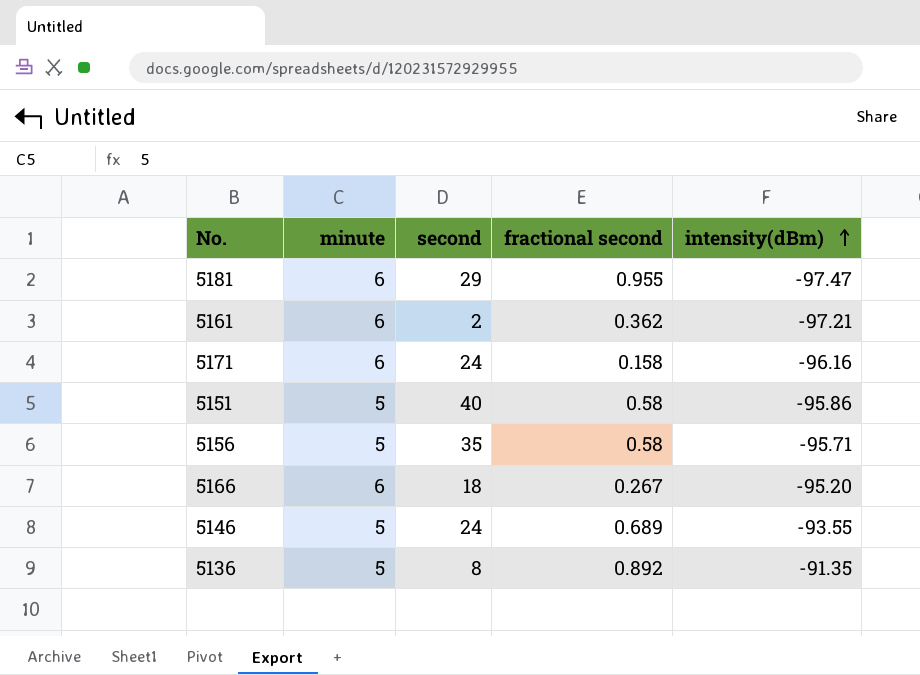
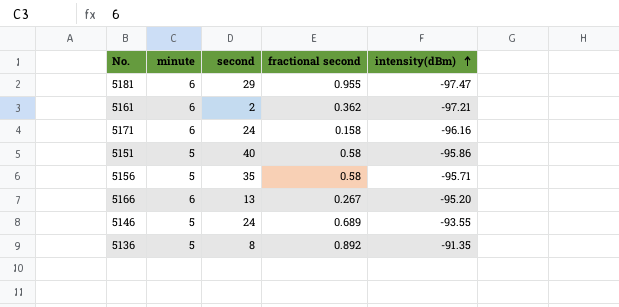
5166 | second: 18 -> 13

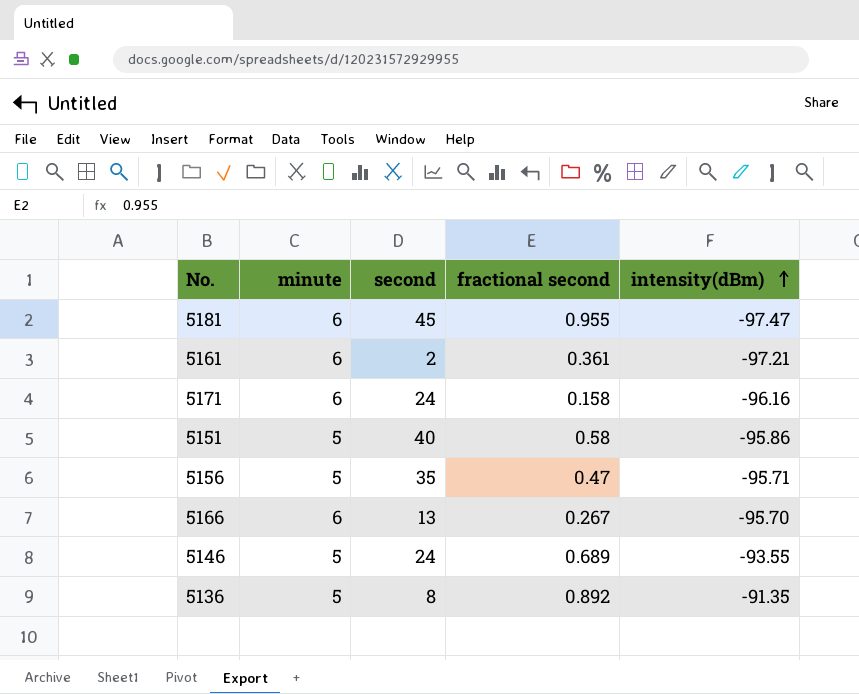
5181 | second: 29 -> 45
5161 | fractional second: 0.362 -> 0.361
5156 | fractional second: 0.58 -> 0.47
5166 | intensity(dBm): -95.20 -> -95.70

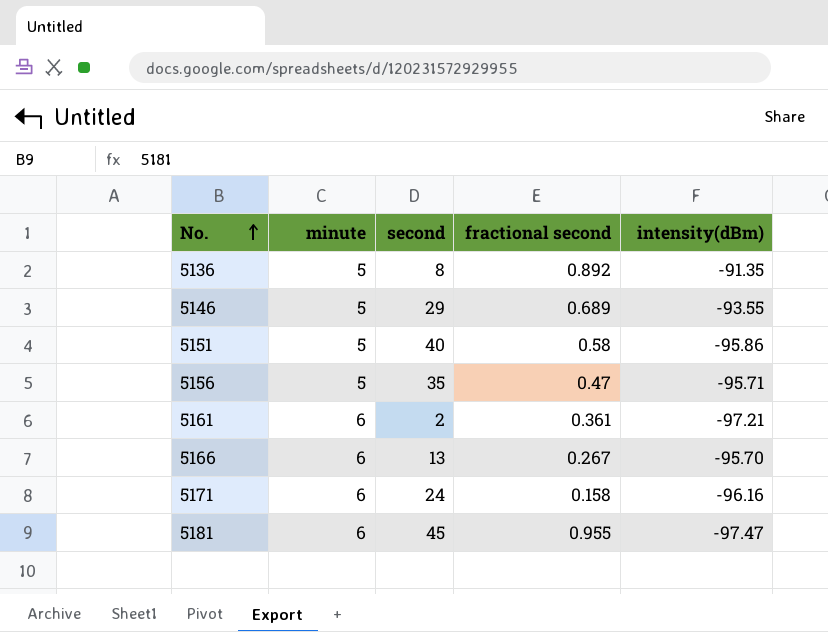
row order: intensity(dBm) ascending -> No. ascending
5146 | second: 24 -> 29

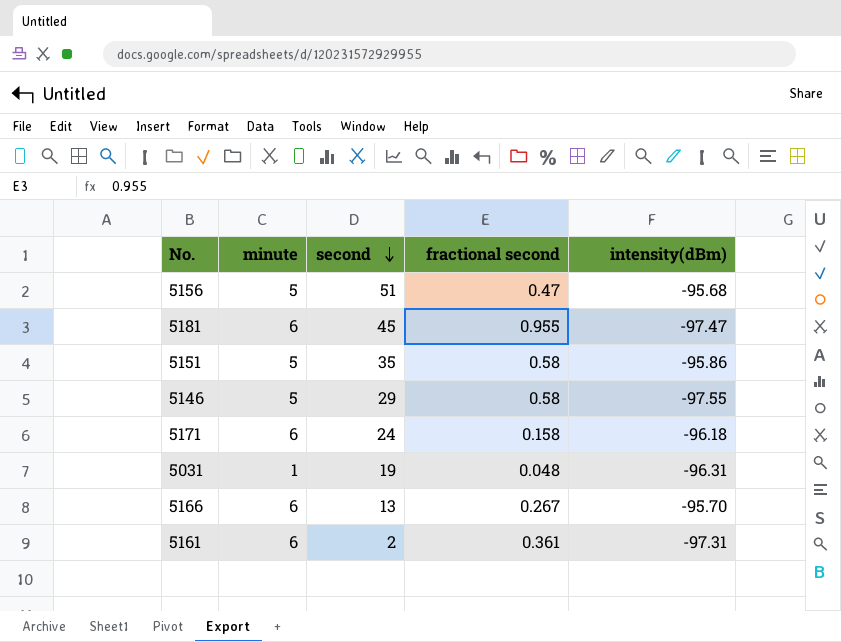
row order: No. ascending -> second descending
row 5136: 5 | 8 | 0.892 | -91.35 -> none
5156 | second: 35 -> 51
5156 | intensity(dBm): -95.71 -> -95.68
5151 | second: 40 -> 35
5146 | fractional second: 0.689 -> 0.58
5146 | intensity(dBm): -93.55 -> -97.55
5171 | intensity(dBm): -96.16 -> -96.18
row 5031: none -> 1 | 19 | 0.048 | -96.31
5161 | intensity(dBm): -97.21 -> -97.31

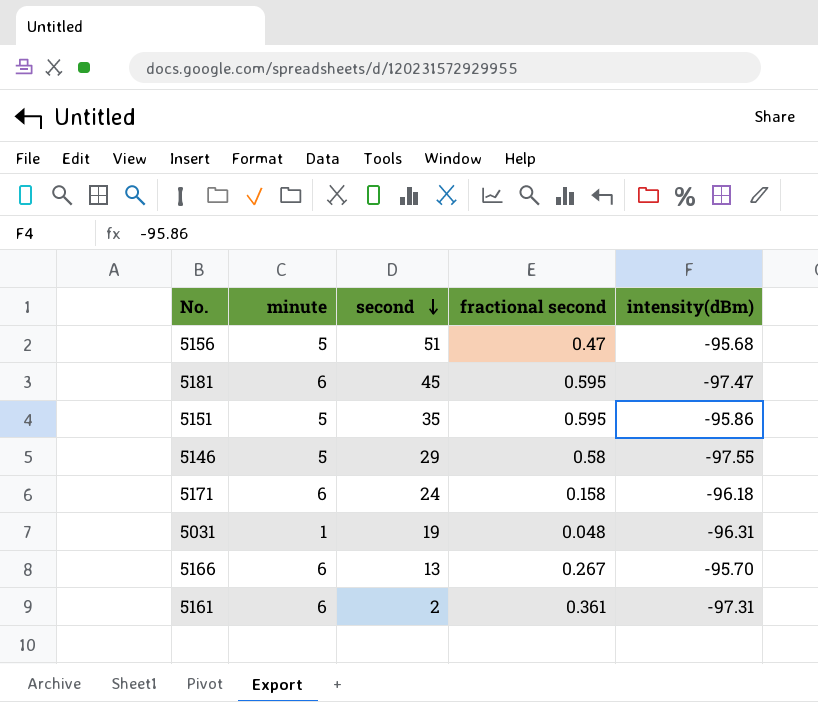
5181 | fractional second: 0.955 -> 0.595
5151 | fractional second: 0.58 -> 0.595

